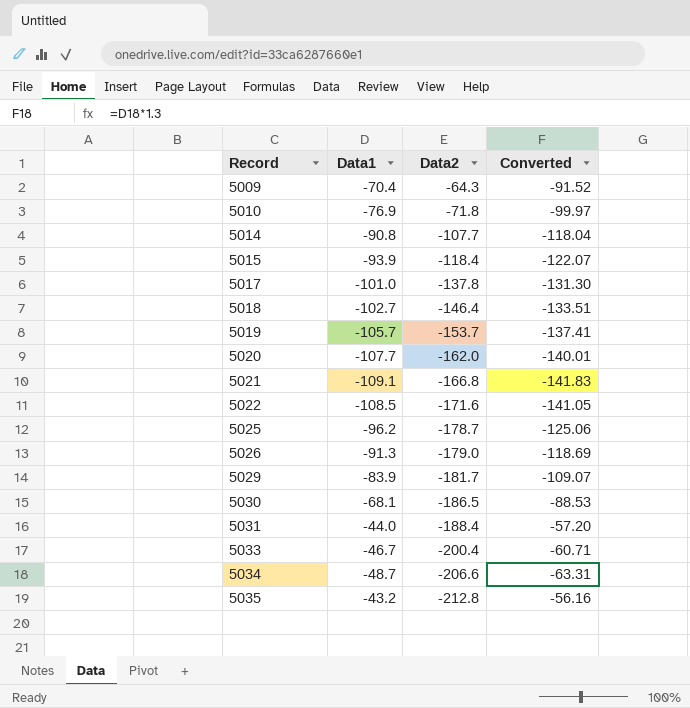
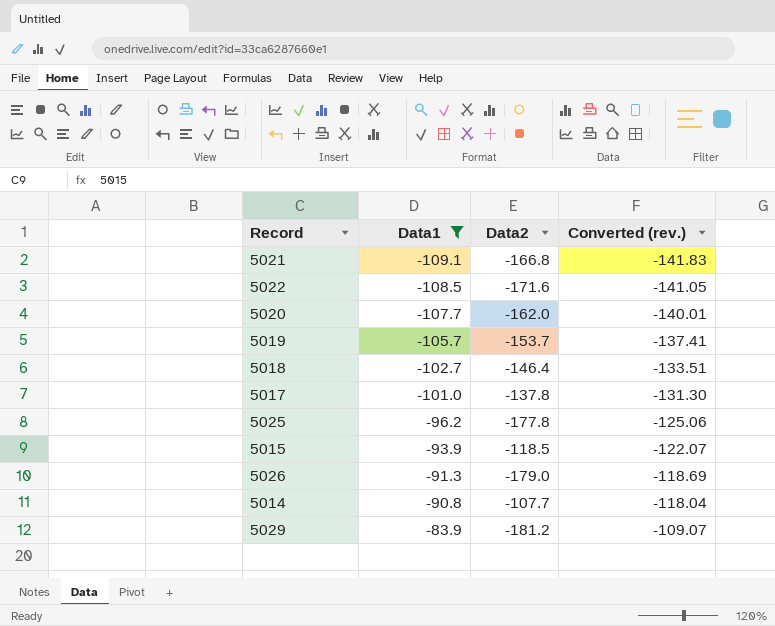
filter: none -> Data1 <= -83.9
row order: Record ascending -> Data1 ascending
column name: Converted -> Converted (rev.)
5025 | Data2: -178.7 -> -177.8
5015 | Data2: -118.4 -> -118.5
5029 | Data2: -181.7 -> -181.2

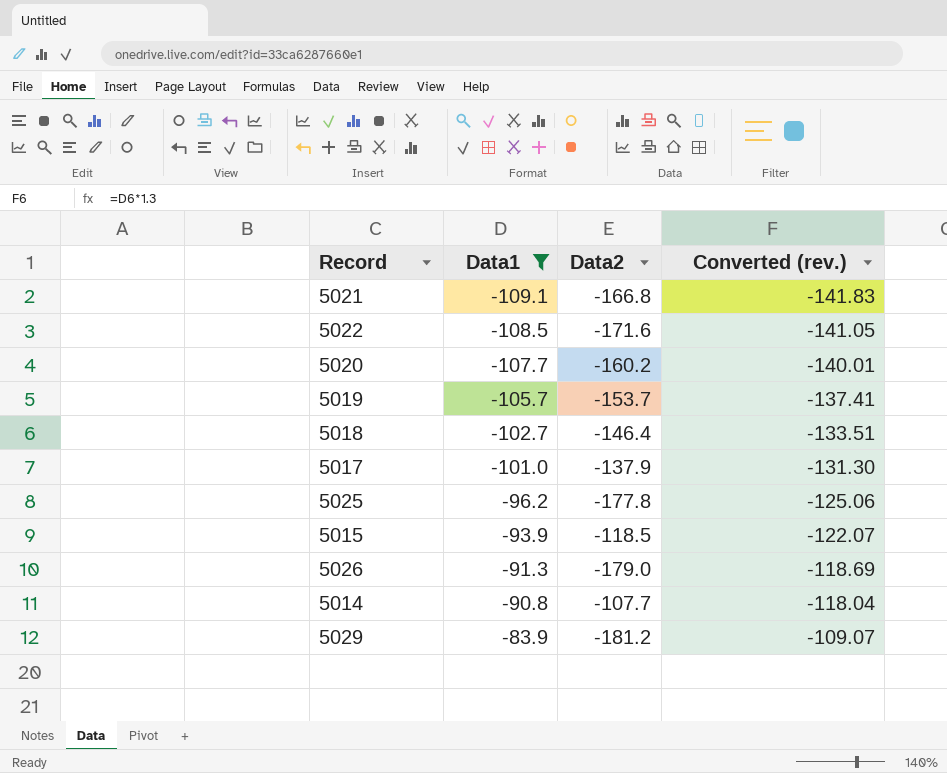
5020 | Data2: -162.0 -> -160.2
5017 | Data2: -137.8 -> -137.9

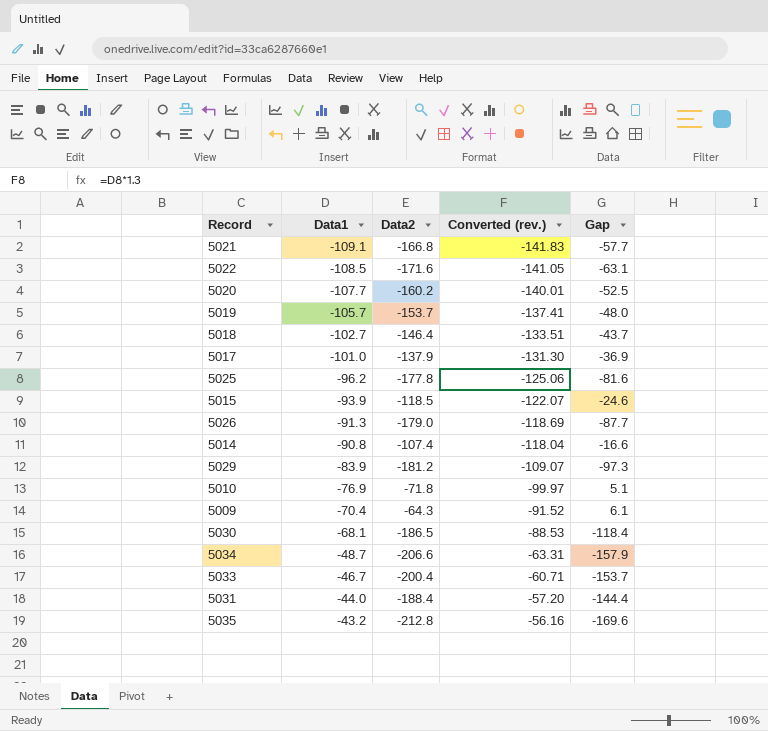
filter: Data1 <= -83.9 -> none
column Gap | formula: none -> [Data2] - [Data1]
5014 | Data2: -107.7 -> -107.4

